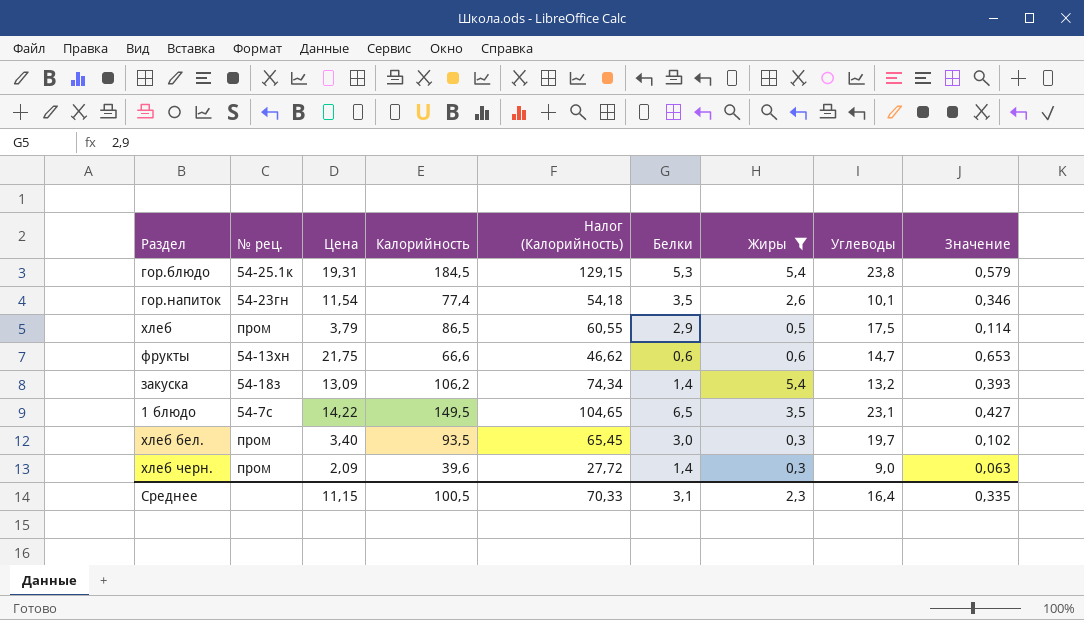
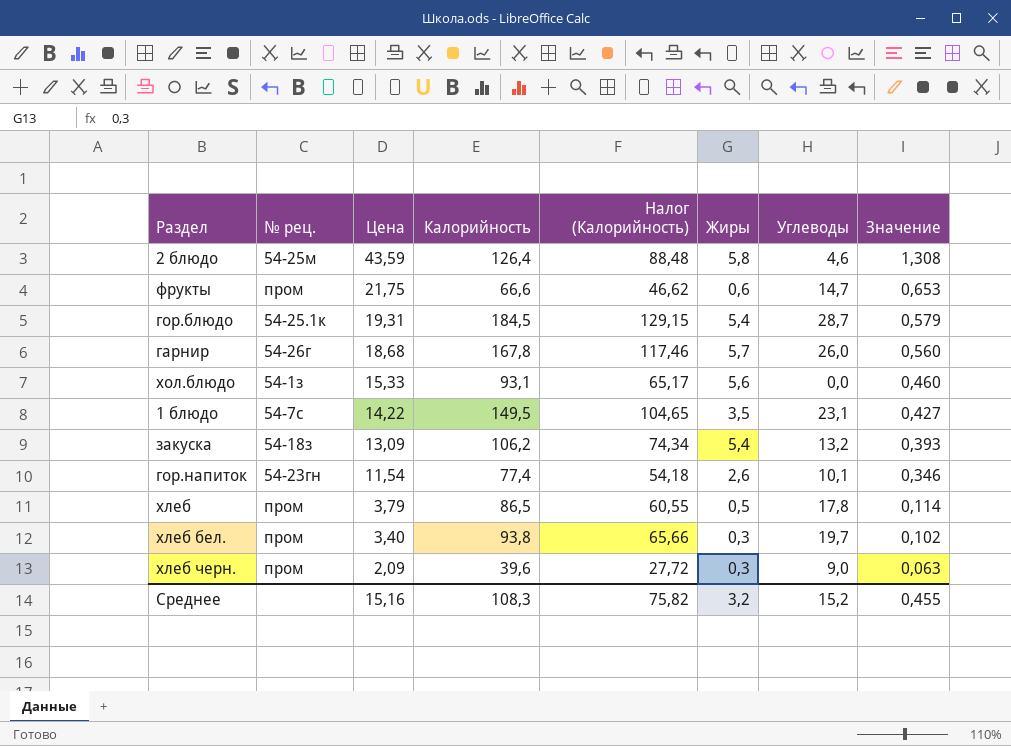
filter: Жиры <= 5,4 -> none
row order: none -> Цена descending
column Белки | position: 6 -> none
фрукты | № рец.: 54-13хн -> пром
гор.блюдо | Углеводы: 23,8 -> 28,7
хлеб | Углеводы: 17,5 -> 17,8
хлеб бел. | Калорийность: 93,5 -> 93,8
хлеб бел. | Налог (Калорийность): 65,45 -> 65,66
Среднее | Цена: 11,15 -> 15,16
Среднее | Калорийность: 100,5 -> 108,3
Среднее | Налог (Калорийность): 70,33 -> 75,82
Среднее | Жиры: 2,3 -> 3,2
Среднее | Углеводы: 16,4 -> 15,2
Среднее | Значение: 0,335 -> 0,455

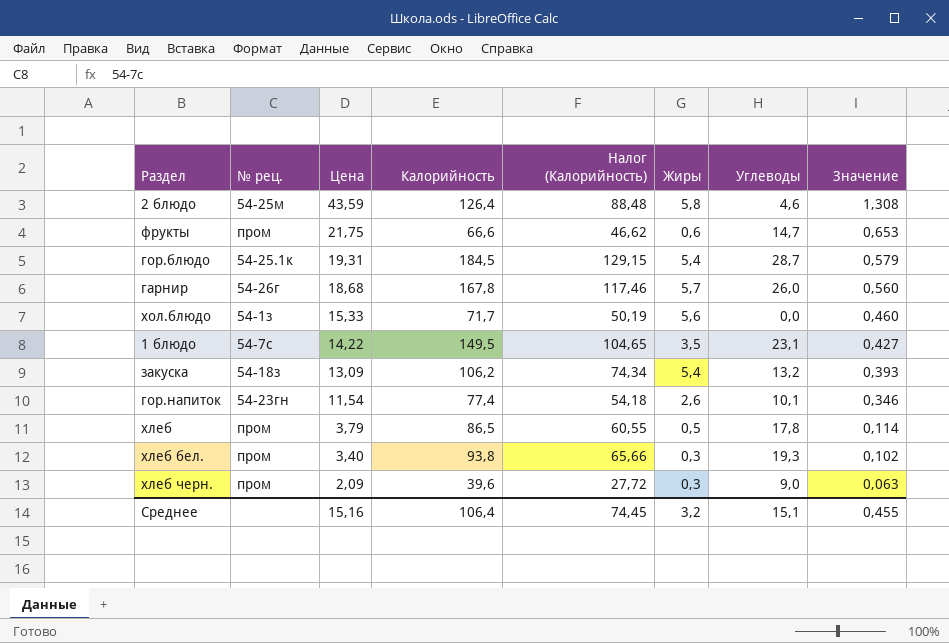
хол.блюдо | Калорийность: 93,1 -> 71,7
хол.блюдо | Налог (Калорийность): 65,17 -> 50,19
хлеб бел. | Углеводы: 19,7 -> 19,3
Среднее | Калорийность: 108,3 -> 106,4
Среднее | Налог (Калорийность): 75,82 -> 74,45
Среднее | Углеводы: 15,2 -> 15,1

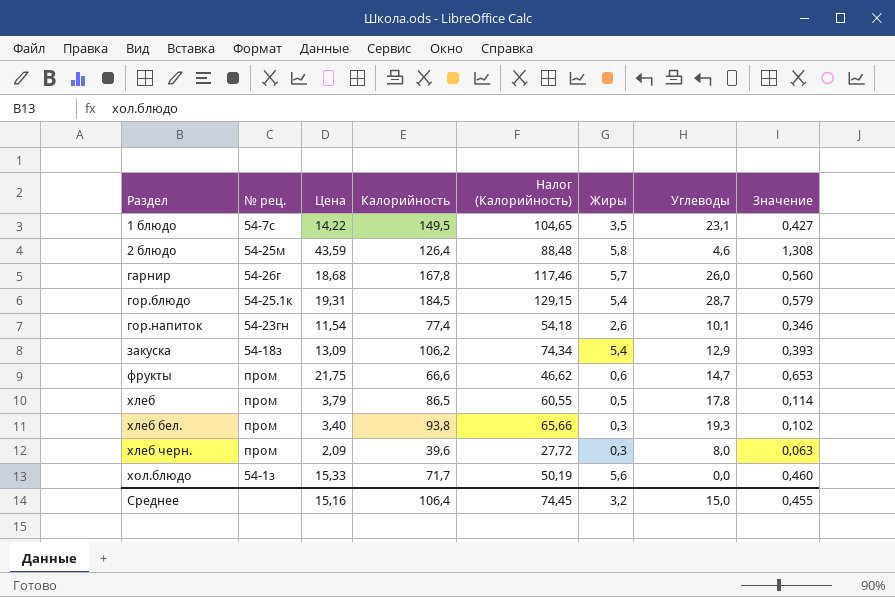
row order: Цена descending -> Раздел ascending
закуска | Углеводы: 13,2 -> 12,9
хлеб черн. | Углеводы: 9,0 -> 8,0
Среднее | Углеводы: 15,1 -> 15,0

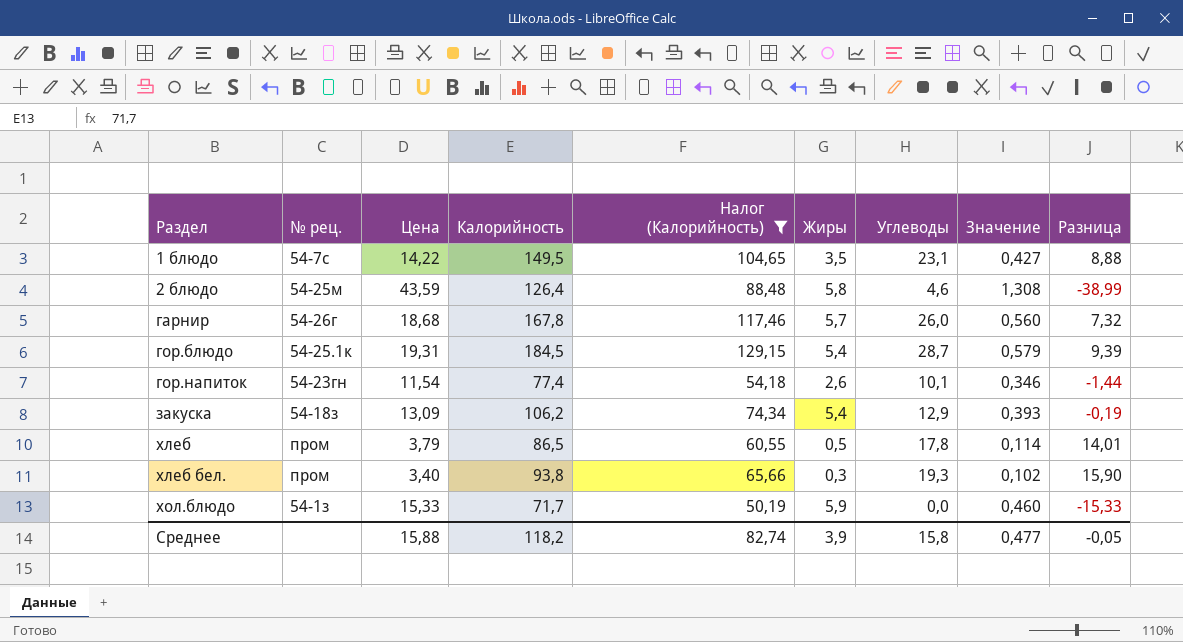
filter: none -> Налог (Калорийность) >= 50,19
column Разница | formula: none -> [Углеводы] - [Цена]
хол.блюдо | Жиры: 5,6 -> 5,9
Среднее | Цена: 15,16 -> 15,88
Среднее | Калорийность: 106,4 -> 118,2
Среднее | Налог (Калорийность): 74,45 -> 82,74
Среднее | Жиры: 3,2 -> 3,9
Среднее | Углеводы: 15,0 -> 15,8
Среднее | Значение: 0,455 -> 0,477

